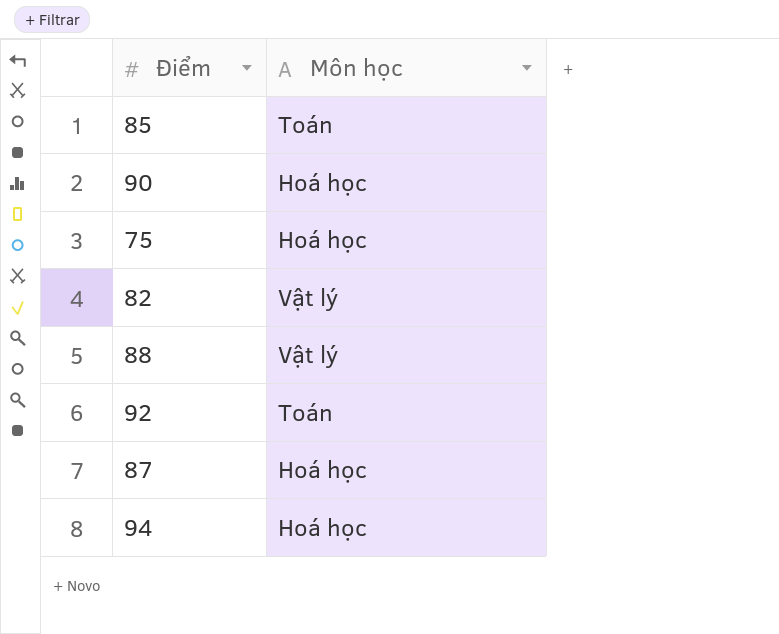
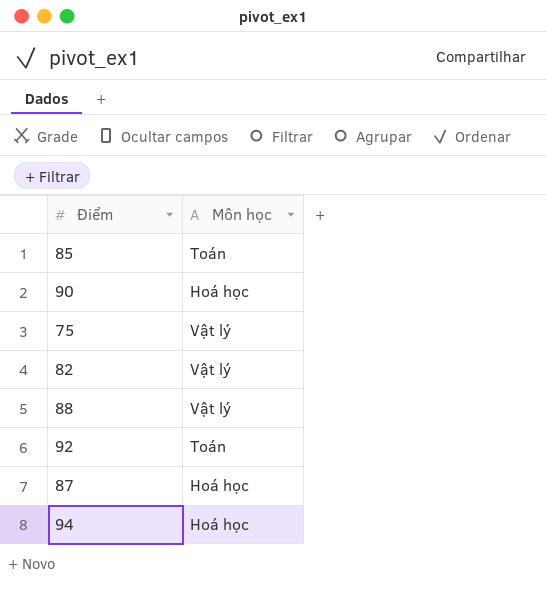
75 | Môn học: Hoá học -> Vật lý

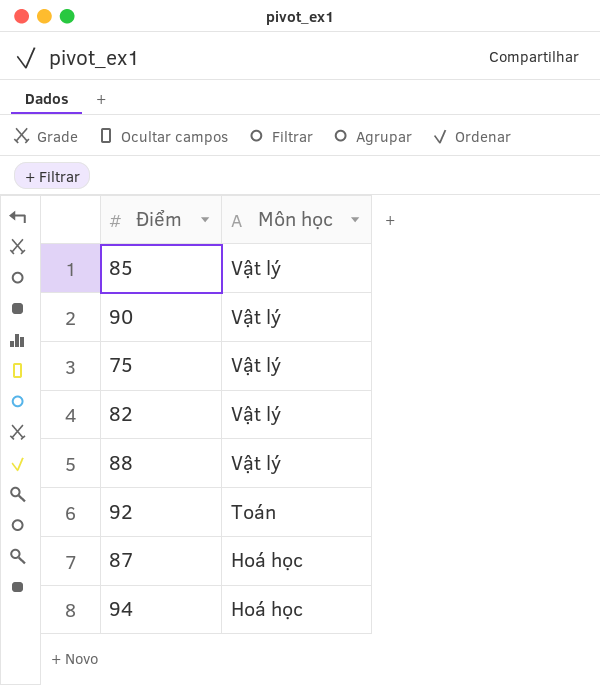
85 | Môn học: Toán -> Vật lý
90 | Môn học: Hoá học -> Vật lý

